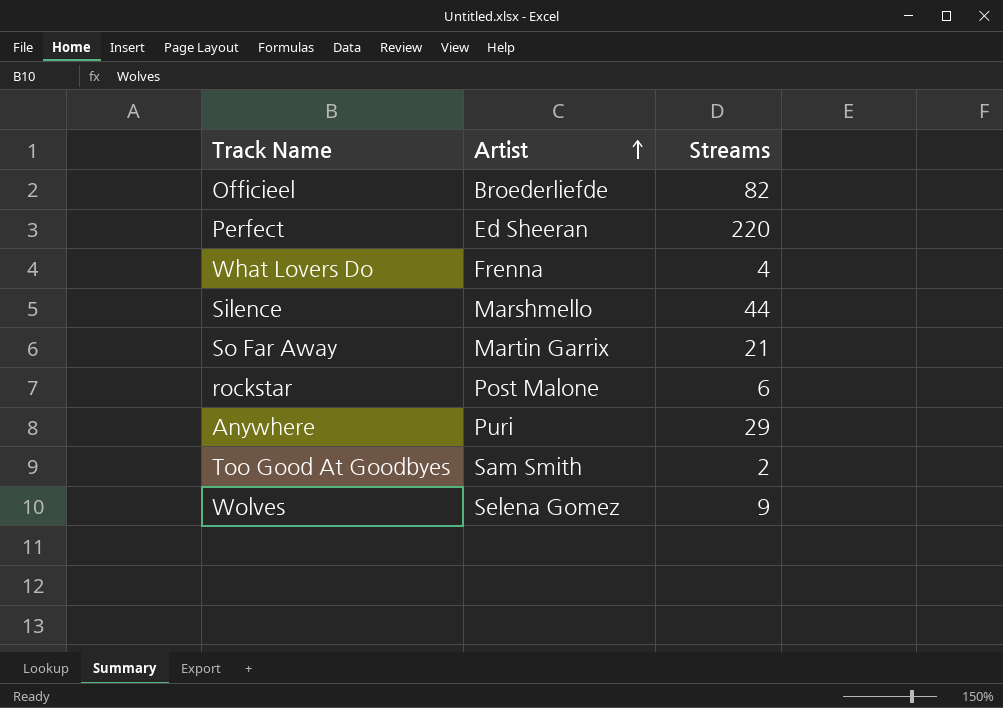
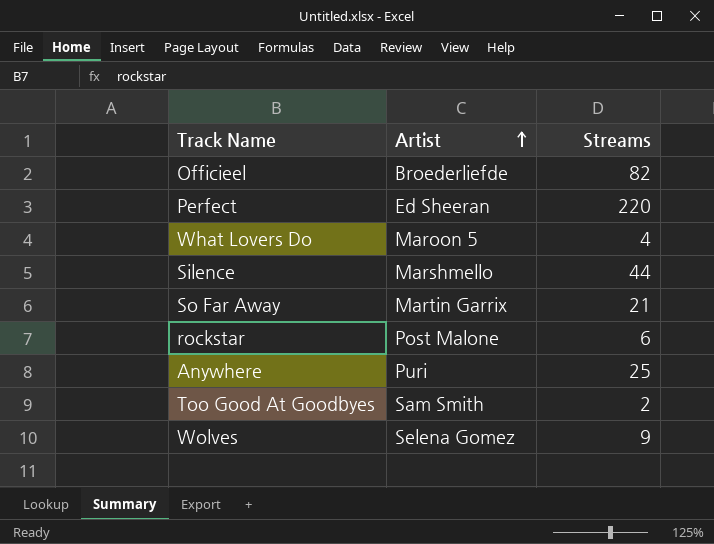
What Lovers Do | Artist: Frenna -> Maroon 5
Anywhere | Streams: 29 -> 25

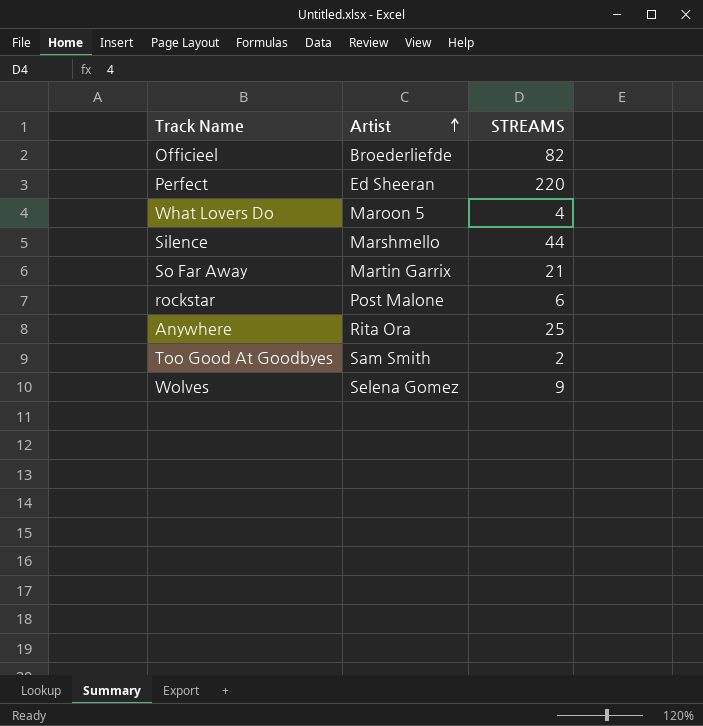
column name: Streams -> STREAMS
Anywhere | Artist: Puri -> Rita Ora

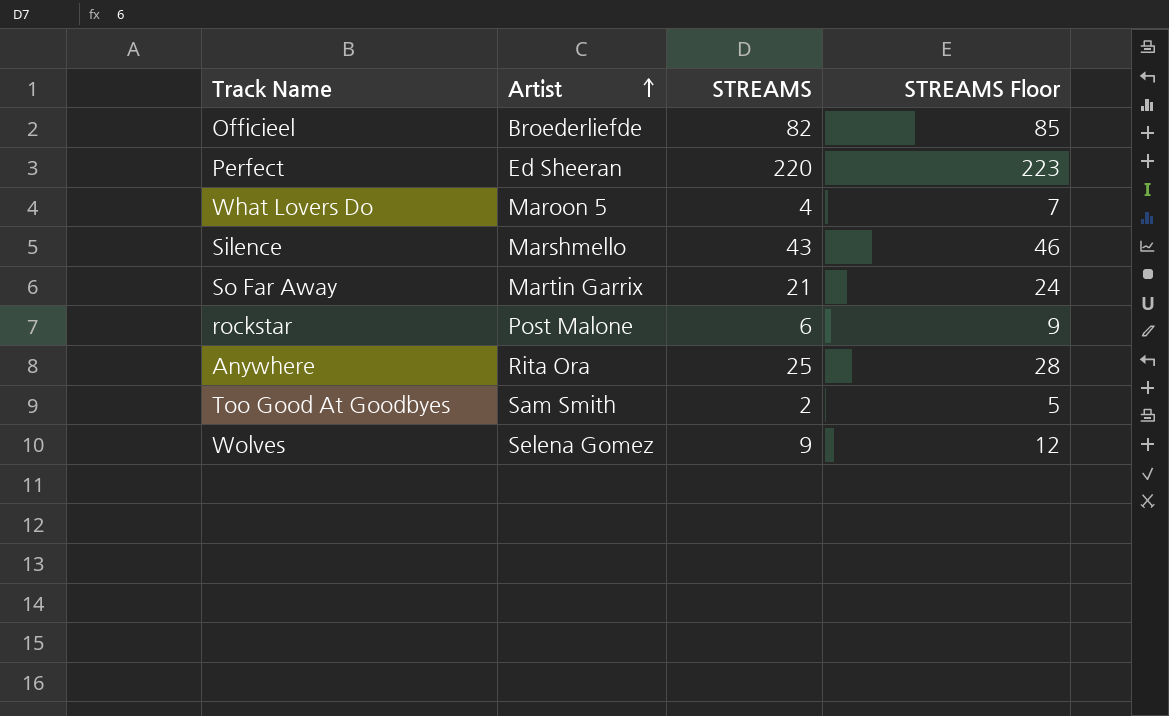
column STREAMS Floor | formula: none -> [STREAMS] + 3
Silence | STREAMS: 44 -> 43

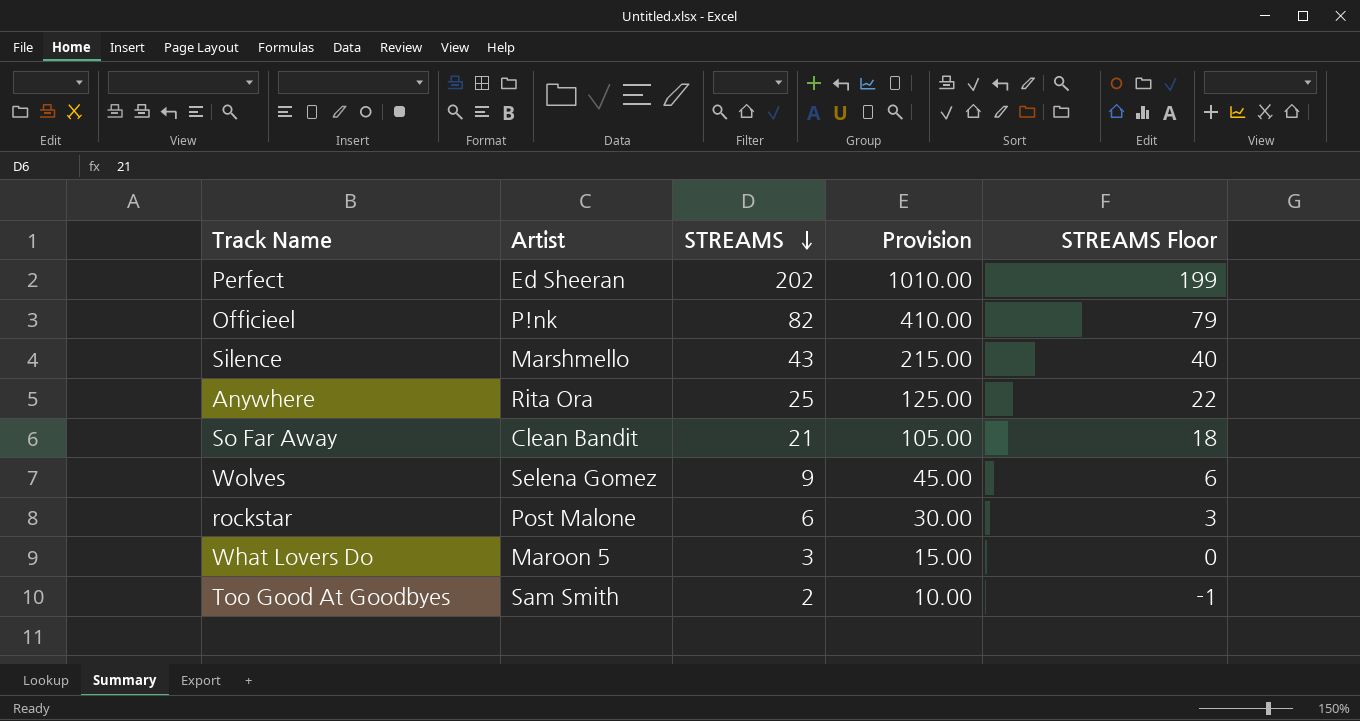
row order: Artist ascending -> STREAMS descending
column Provision | formula: none -> [STREAMS] * 5
column STREAMS Floor | formula: [STREAMS] + 3 -> [STREAMS] - 3
Perfect | STREAMS: 220 -> 202
Officieel | Artist: Broederliefde -> P!nk
So Far Away | Artist: Martin Garrix -> Clean Bandit
What Lovers Do | STREAMS: 4 -> 3

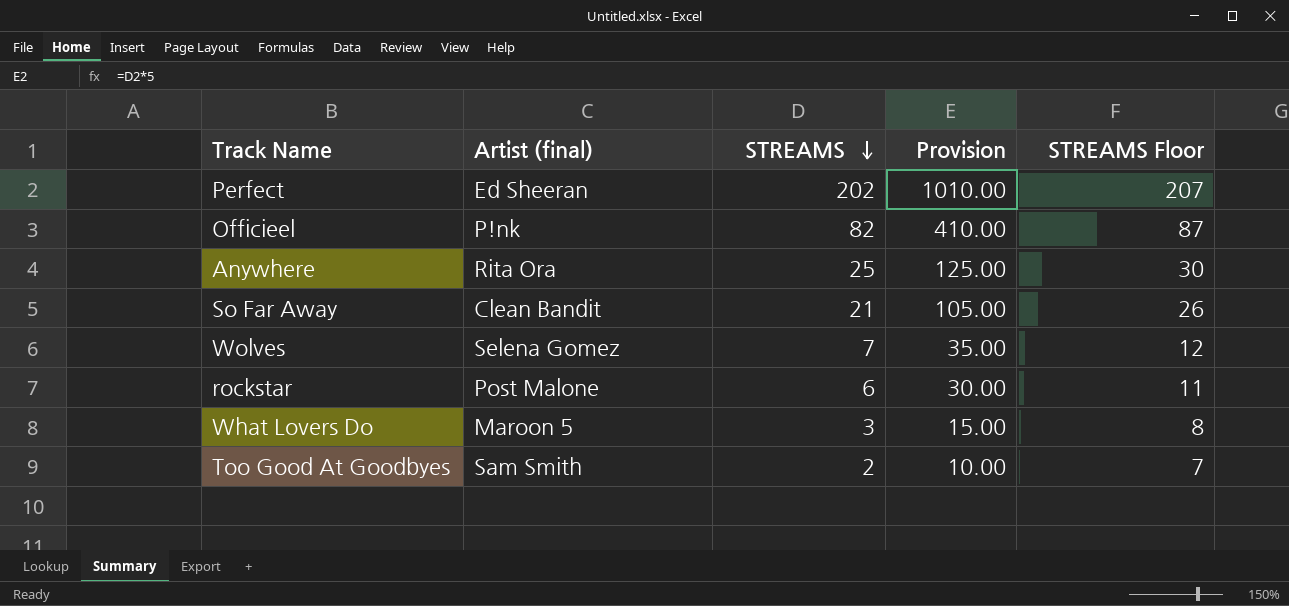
column name: Artist -> Artist (final)
column STREAMS Floor | formula: [STREAMS] - 3 -> [STREAMS] + 5
row Silence: Marshmello | 43 | 215.00 | 40 -> none
Wolves | STREAMS: 9 -> 7
Wolves | Provision: 45.00 -> 35.00

